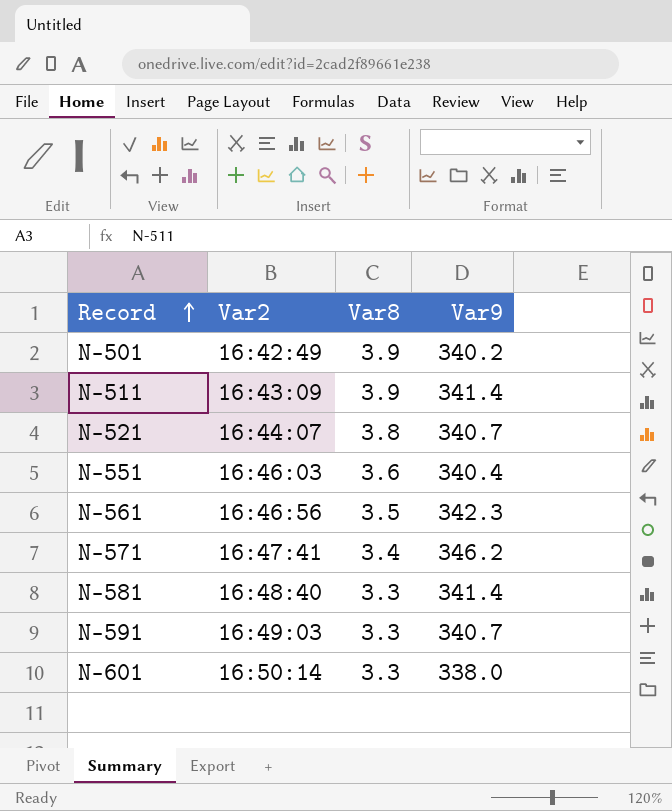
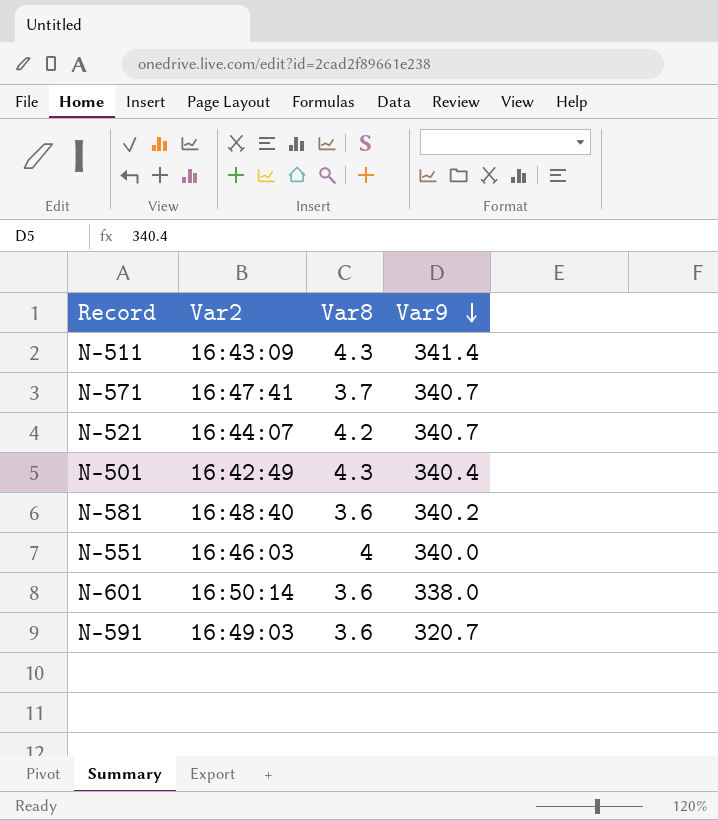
row order: Record ascending -> Var9 descending
row N-561: 16:46:56 | 3.5 | 342.3 -> none
N-511 | Var8: 3.9 -> 4.3
N-571 | Var8: 3.4 -> 3.7
N-571 | Var9: 346.2 -> 340.7
N-521 | Var8: 3.8 -> 4.2
N-501 | Var8: 3.9 -> 4.3
N-501 | Var9: 340.2 -> 340.4
N-581 | Var8: 3.3 -> 3.6
N-581 | Var9: 341.4 -> 340.2
N-551 | Var8: 3.6 -> 4
N-551 | Var9: 340.4 -> 340.0
N-601 | Var8: 3.3 -> 3.6
N-591 | Var8: 3.3 -> 3.6
N-591 | Var9: 340.7 -> 320.7

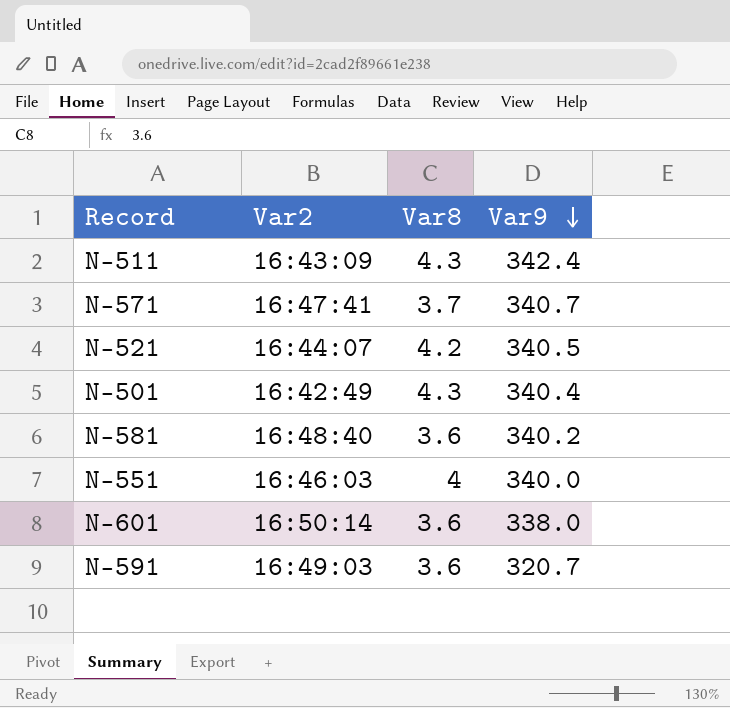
N-511 | Var9: 341.4 -> 342.4
N-521 | Var9: 340.7 -> 340.5

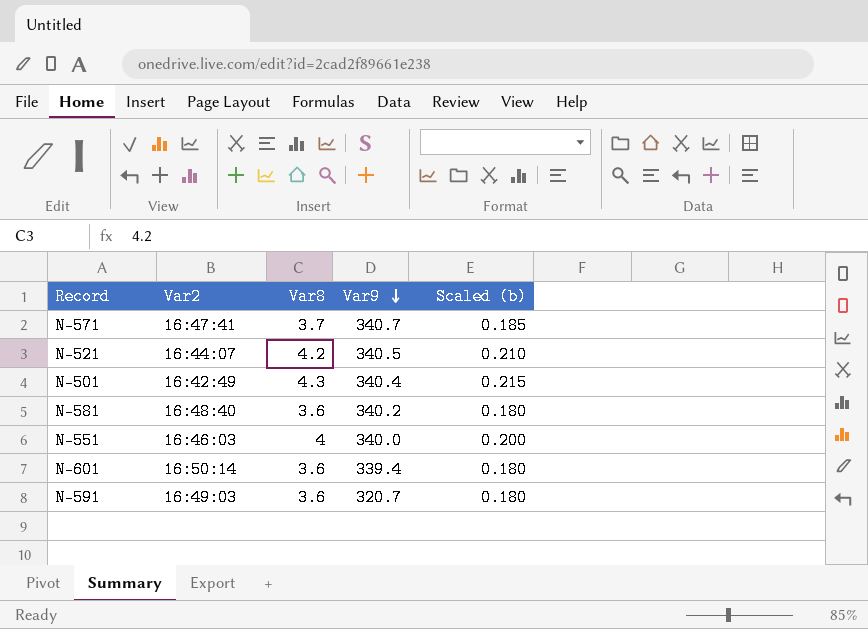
column Scaled (b) | formula: none -> [Var8] * 0.05
row N-511: 16:43:09 | 4.3 | 342.4 -> none
N-601 | Var9: 338.0 -> 339.4

